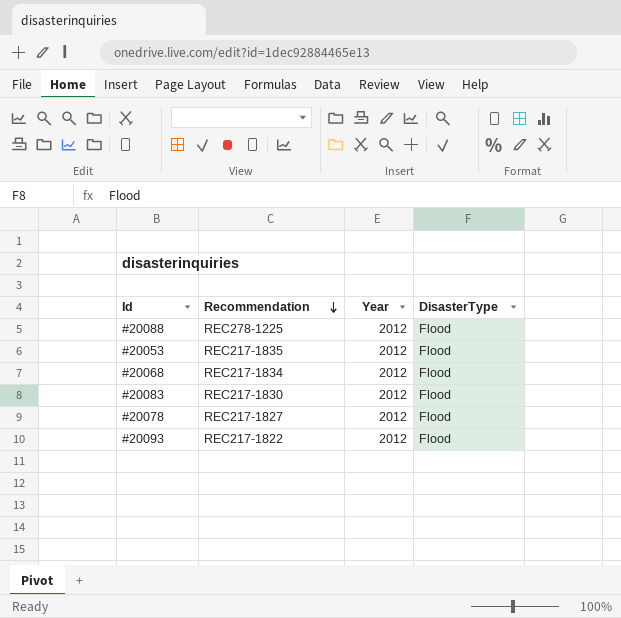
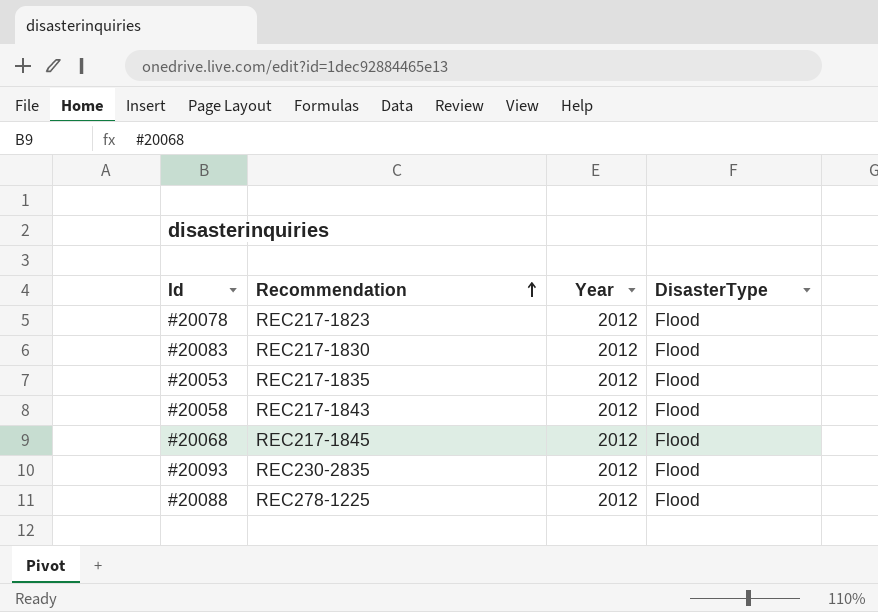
row order: Recommendation descending -> Recommendation ascending
#20078 | Recommendation: REC217-1827 -> REC217-1823
row #20058: none -> REC217-1843 | 2012 | Flood
#20068 | Recommendation: REC217-1834 -> REC217-1845
#20093 | Recommendation: REC217-1822 -> REC230-2835

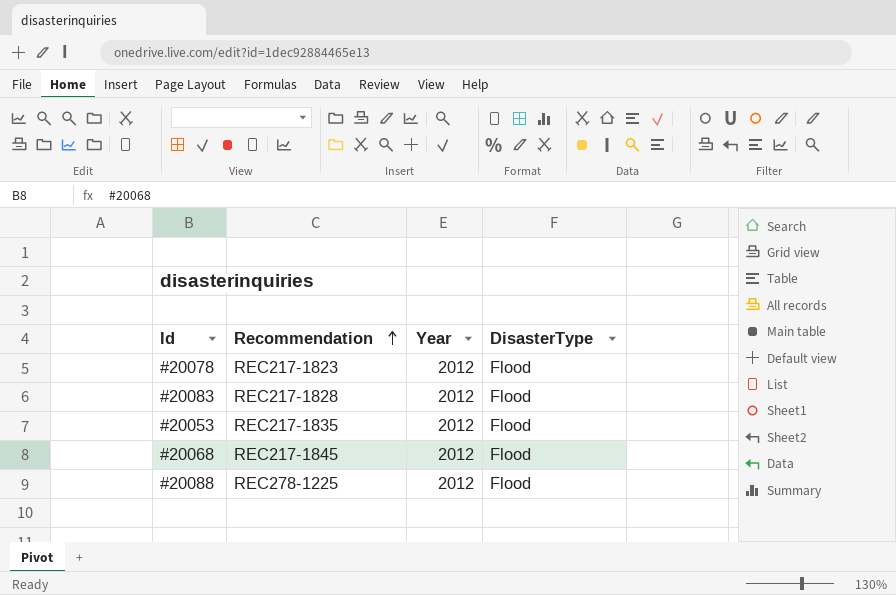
row #20058: REC217-1843 | 2012 | Flood -> none
row #20093: REC230-2835 | 2012 | Flood -> none
#20083 | Recommendation: REC217-1830 -> REC217-1828

